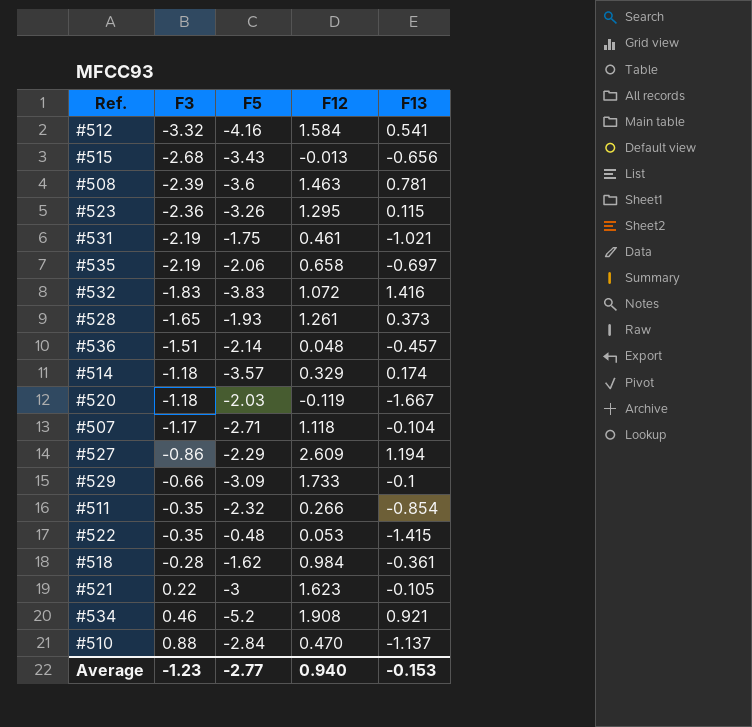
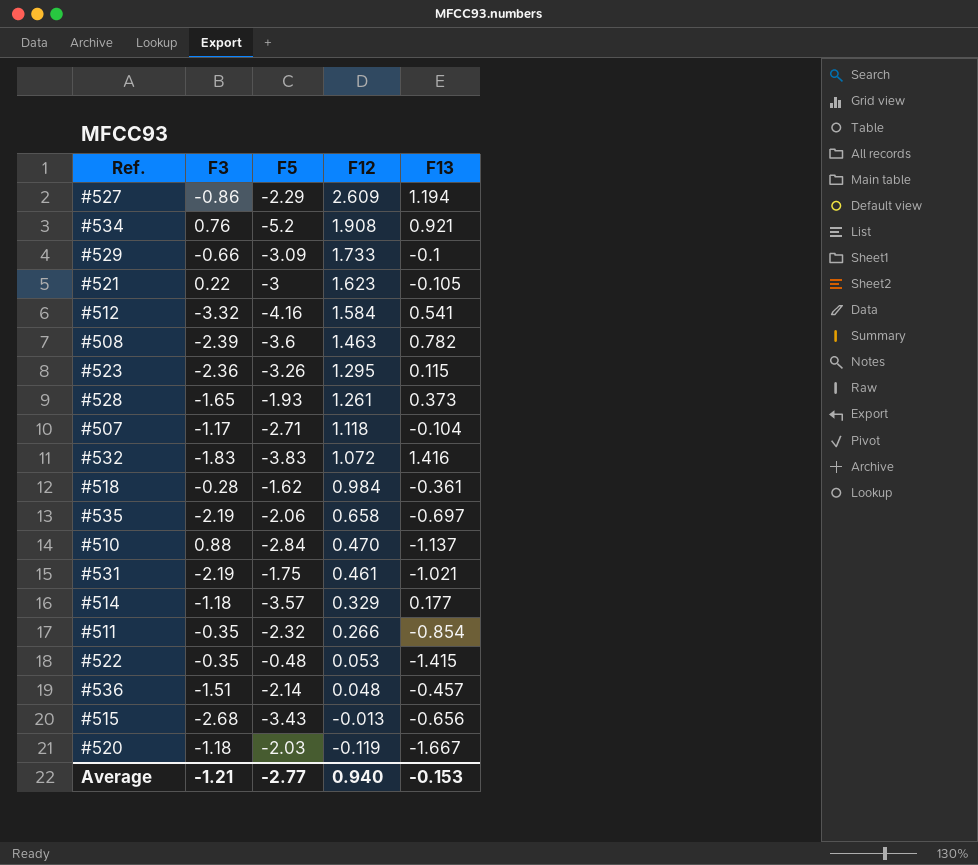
row order: F3 ascending -> F12 descending
#534 | F3: 0.46 -> 0.76
#508 | F13: 0.781 -> 0.782
#514 | F13: 0.174 -> 0.177
Average | F3: -1.23 -> -1.21

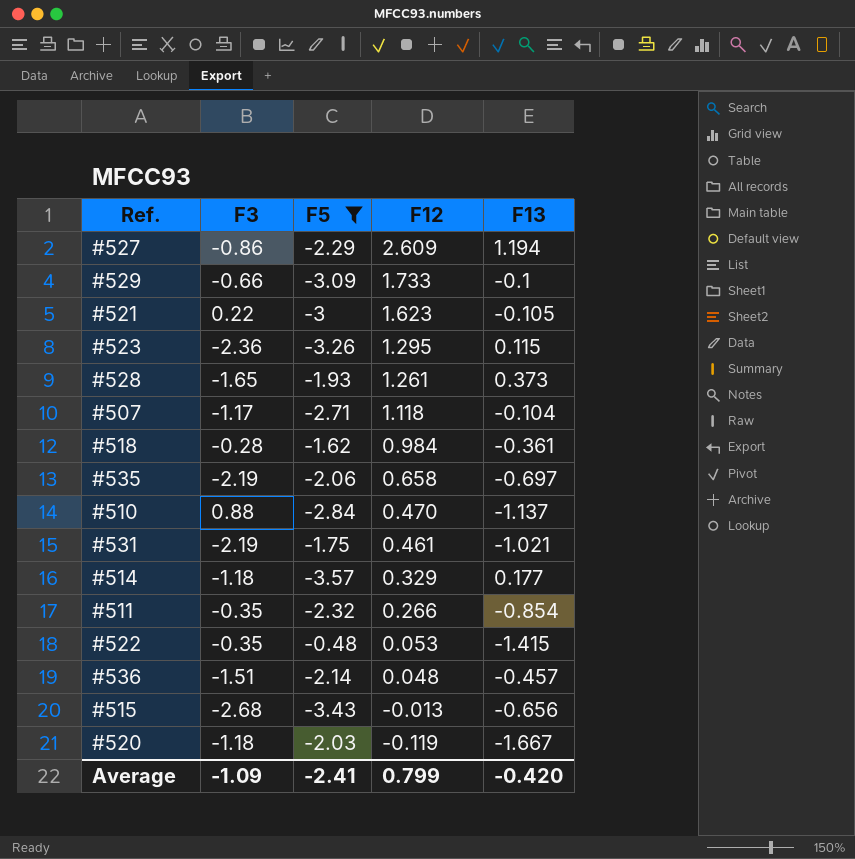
filter: none -> F5 >= -3.57
Average | F3: -1.21 -> -1.09
Average | F5: -2.77 -> -2.41
Average | F12: 0.940 -> 0.799
Average | F13: -0.153 -> -0.420

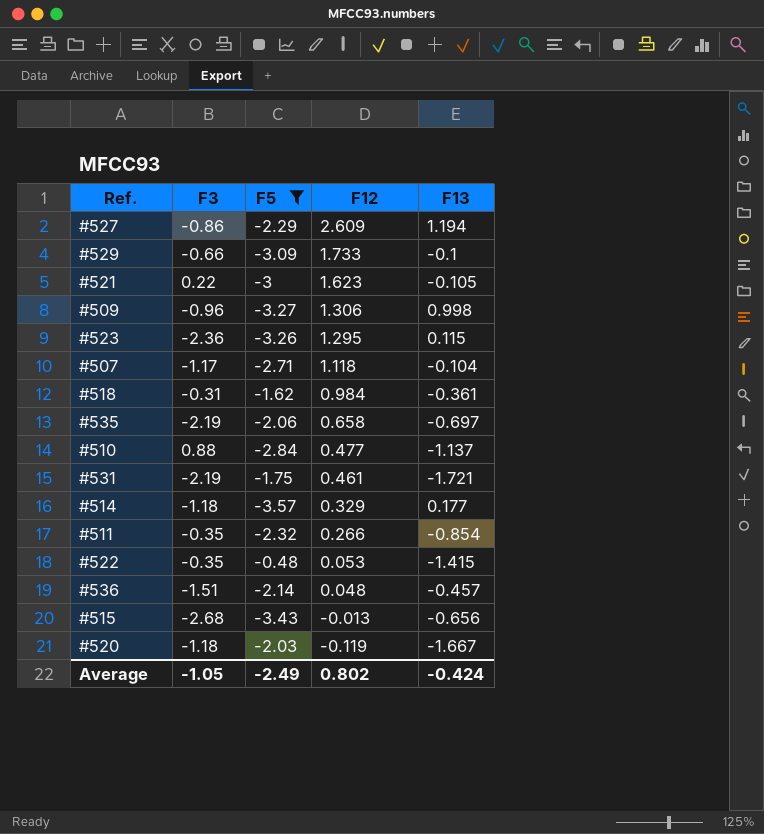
row #528: -1.65 | -1.93 | 1.261 | 0.373 -> none
row #509: none -> -0.96 | -3.27 | 1.306 | 0.998
#518 | F3: -0.28 -> -0.31
#510 | F12: 0.470 -> 0.477
#531 | F13: -1.021 -> -1.721
Average | F3: -1.09 -> -1.05
Average | F5: -2.41 -> -2.49
Average | F12: 0.799 -> 0.802
Average | F13: -0.420 -> -0.424

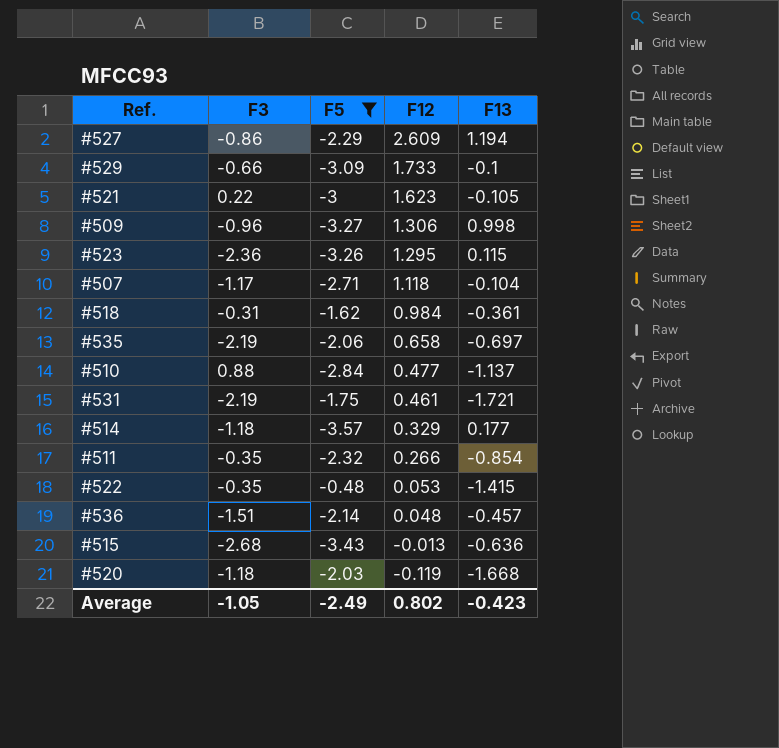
#515 | F13: -0.656 -> -0.636
#520 | F13: -1.667 -> -1.668
Average | F13: -0.424 -> -0.423

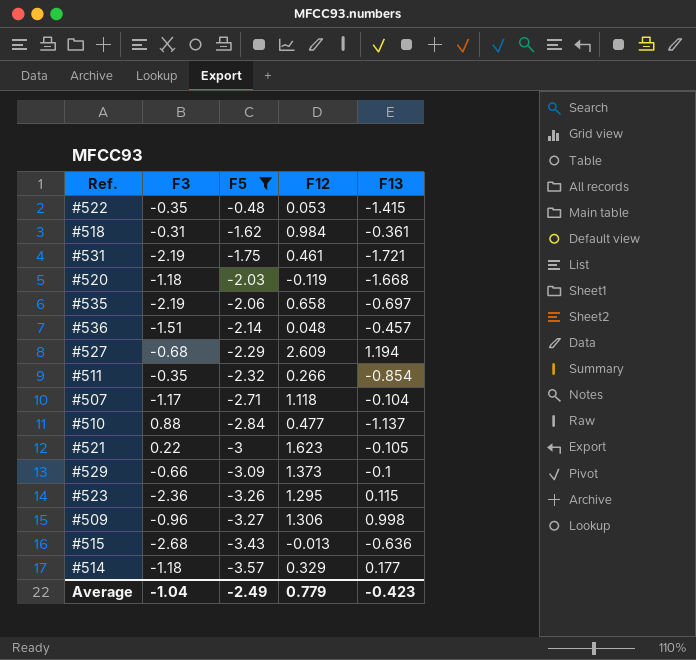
row order: F12 descending -> F5 descending
#527 | F3: -0.86 -> -0.68
#529 | F12: 1.733 -> 1.373
Average | F3: -1.05 -> -1.04
Average | F12: 0.802 -> 0.779

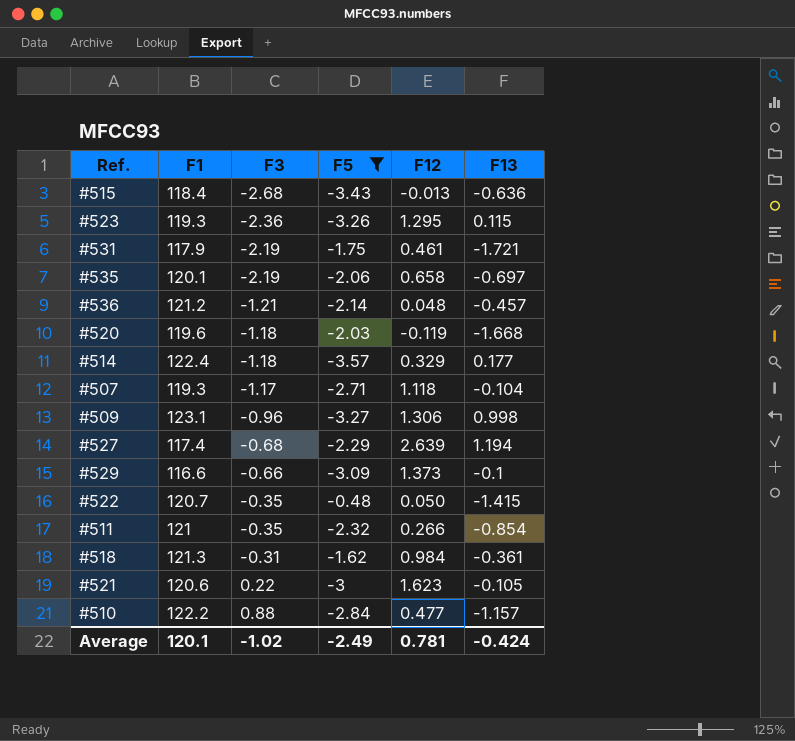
row order: F5 descending -> F3 ascending
column F1 | position: none -> 2
#536 | F3: -1.51 -> -1.21
#527 | F12: 2.609 -> 2.639
#522 | F12: 0.053 -> 0.050
#510 | F13: -1.137 -> -1.157
Average | F3: -1.04 -> -1.02
Average | F12: 0.779 -> 0.781
Average | F13: -0.423 -> -0.424

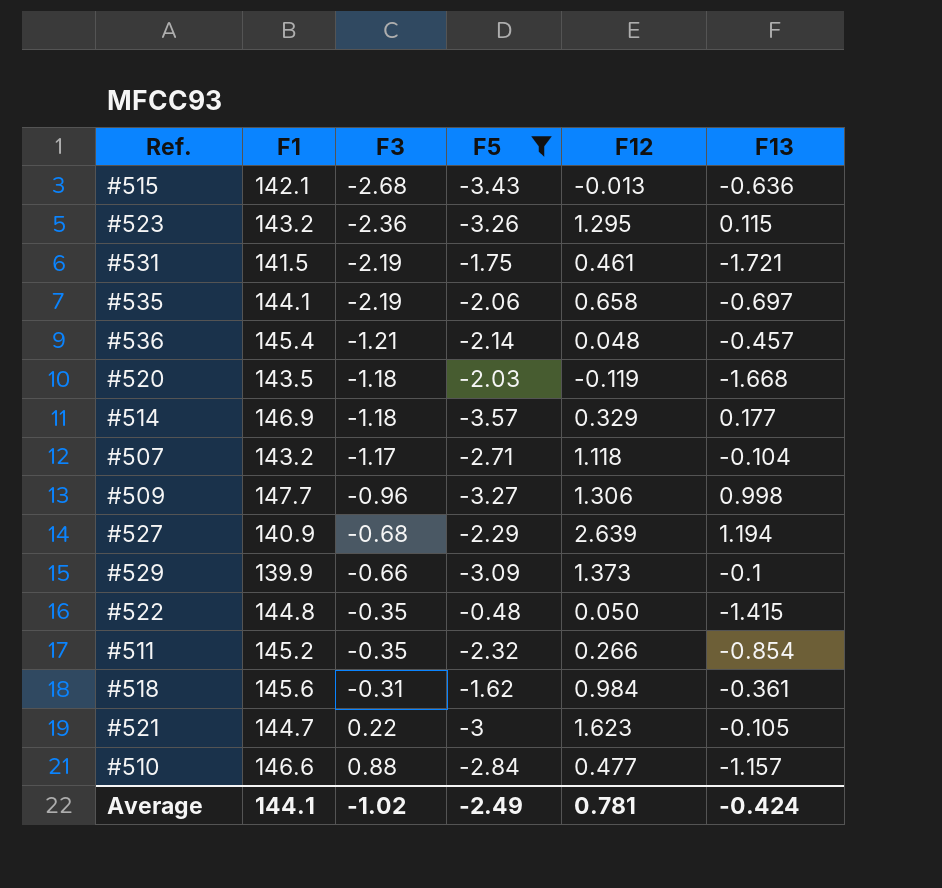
#515 | F1: 118.4 -> 142.1
#523 | F1: 119.3 -> 143.2
#531 | F1: 117.9 -> 141.5
#535 | F1: 120.1 -> 144.1
#536 | F1: 121.2 -> 145.4
#520 | F1: 119.6 -> 143.5
#514 | F1: 122.4 -> 146.9
#507 | F1: 119.3 -> 143.2
#509 | F1: 123.1 -> 147.7
#527 | F1: 117.4 -> 140.9
#529 | F1: 116.6 -> 139.9
#522 | F1: 120.7 -> 144.8
#511 | F1: 121 -> 145.2
#518 | F1: 121.3 -> 145.6
#521 | F1: 120.6 -> 144.7
#510 | F1: 122.2 -> 146.6
Average | F1: 120.1 -> 144.1

